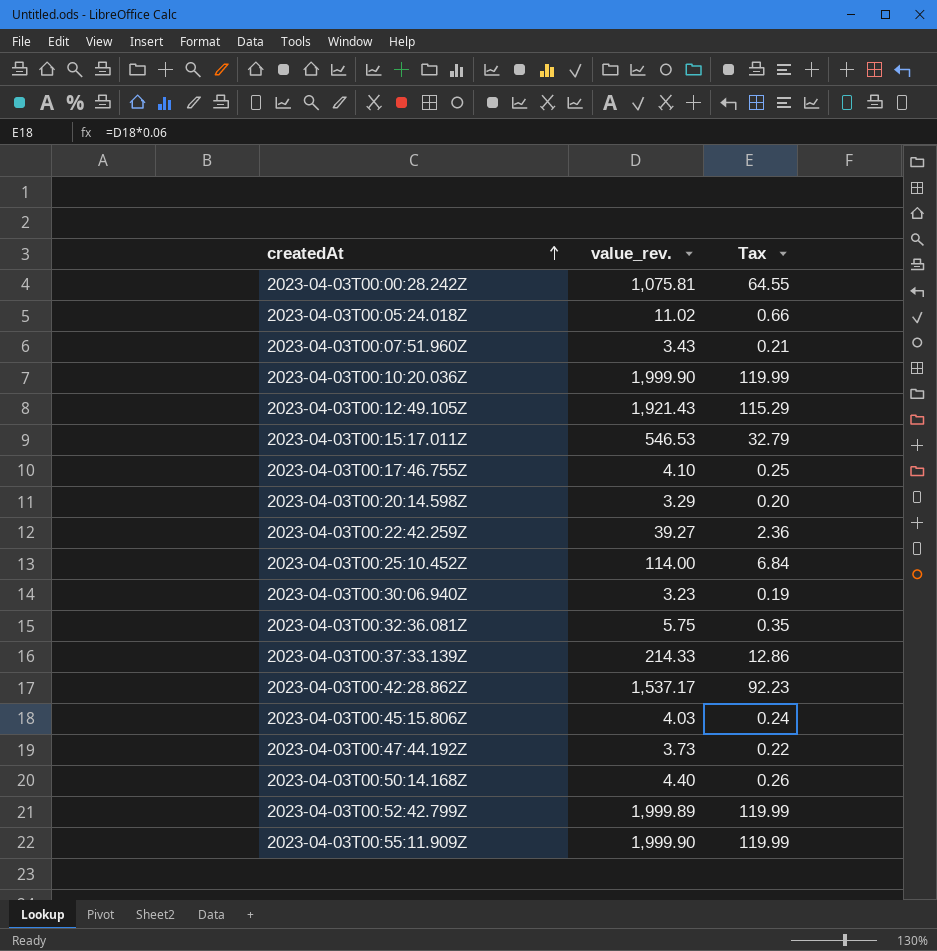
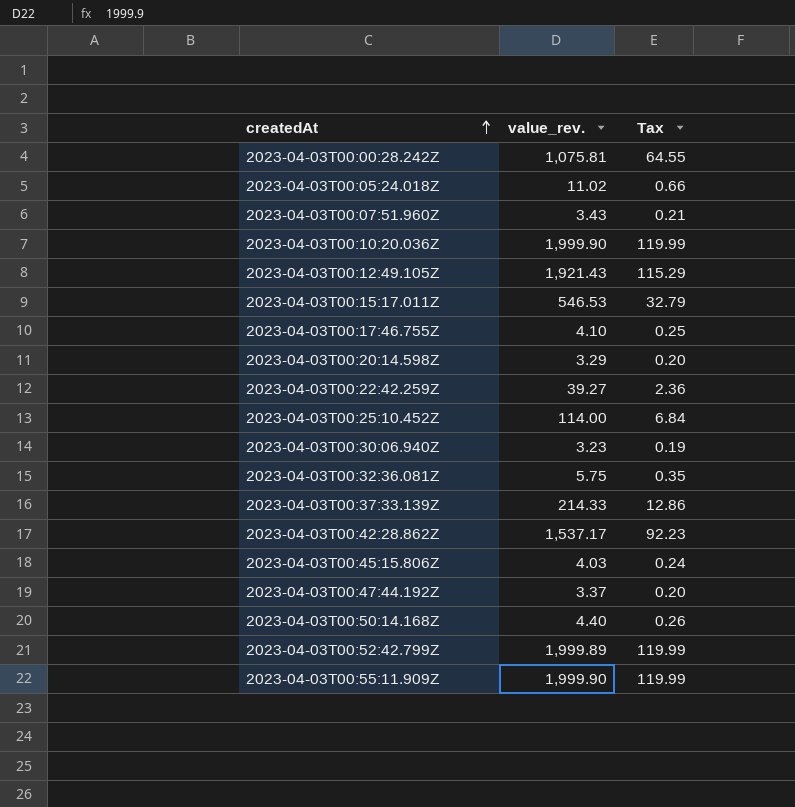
2023-04-03T00:47:44.192Z | value_rev.: 3.73 -> 3.37
2023-04-03T00:47:44.192Z | Tax: 0.22 -> 0.20

